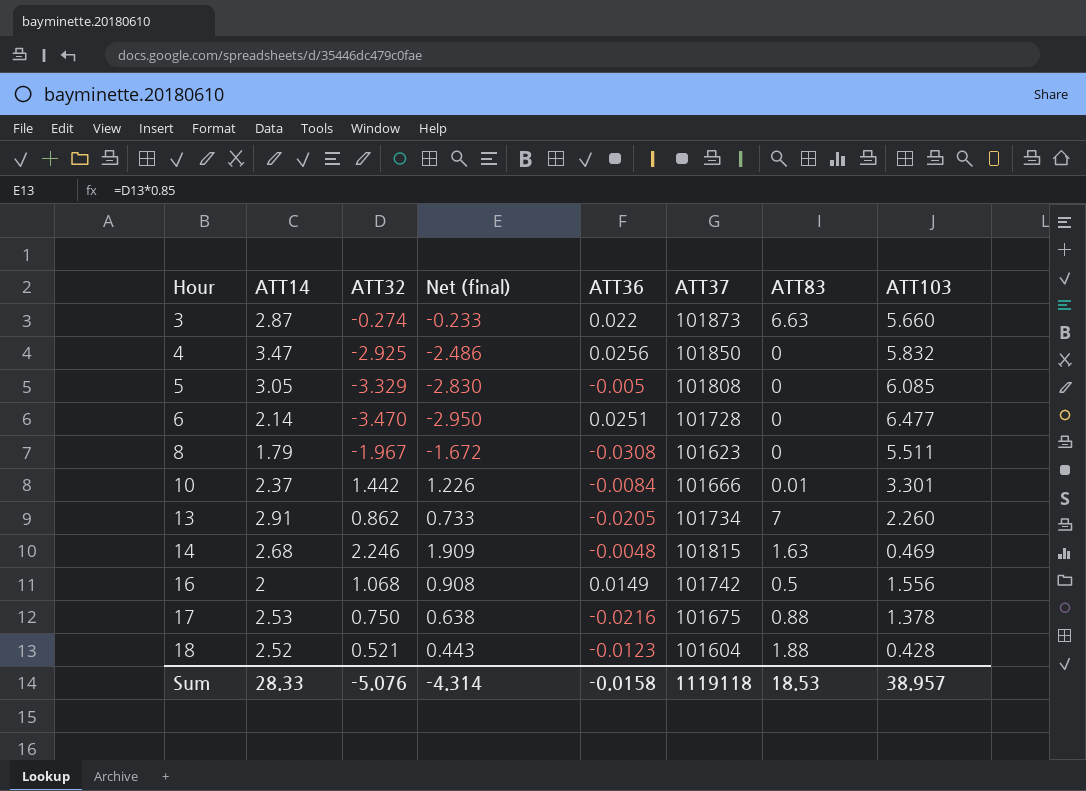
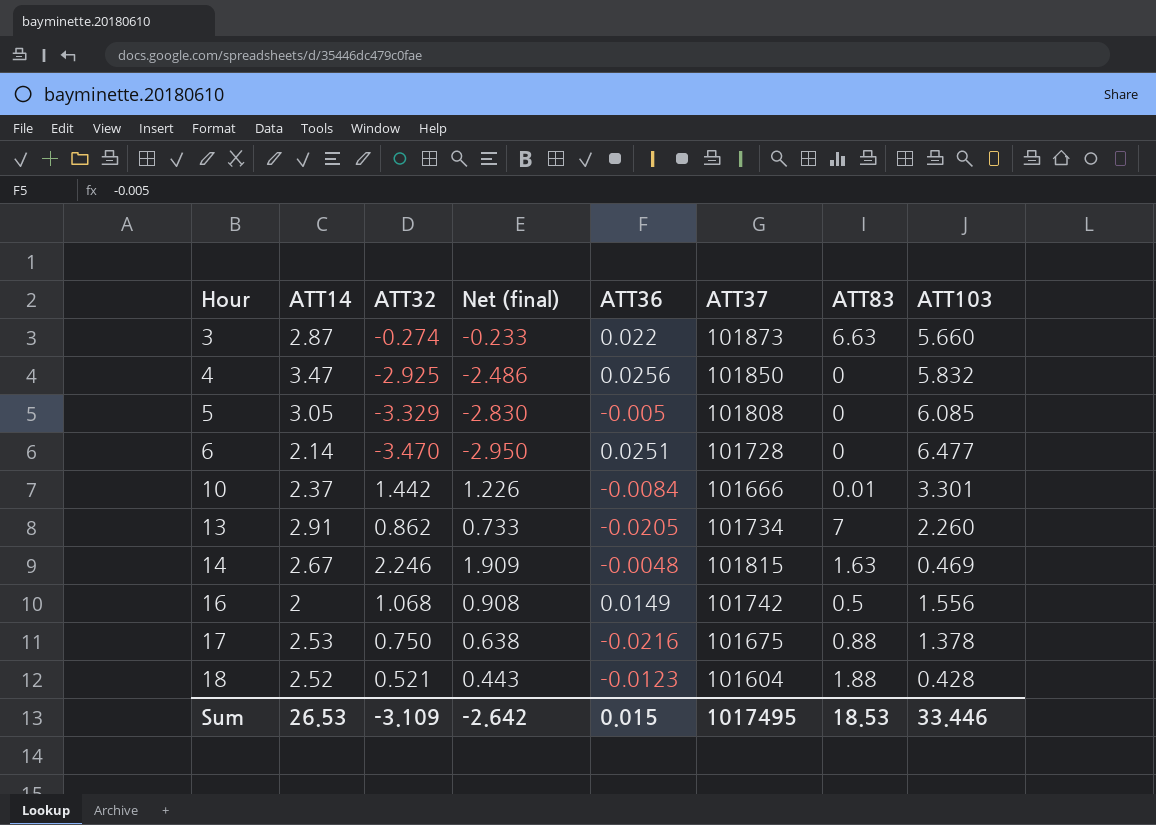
row 8: 1.79 | -1.967 | -1.672 | -0.0308 | 101623 | 0 | 5.511 -> none
14 | ATT14: 2.68 -> 2.67
Sum | ATT14: 28.33 -> 26.53
Sum | ATT32: -5.076 -> -3.109
Sum | Net (final): -4.314 -> -2.642
Sum | ATT36: -0.0158 -> 0.015
Sum | ATT37: 1119118 -> 1017495
Sum | ATT103: 38.957 -> 33.446

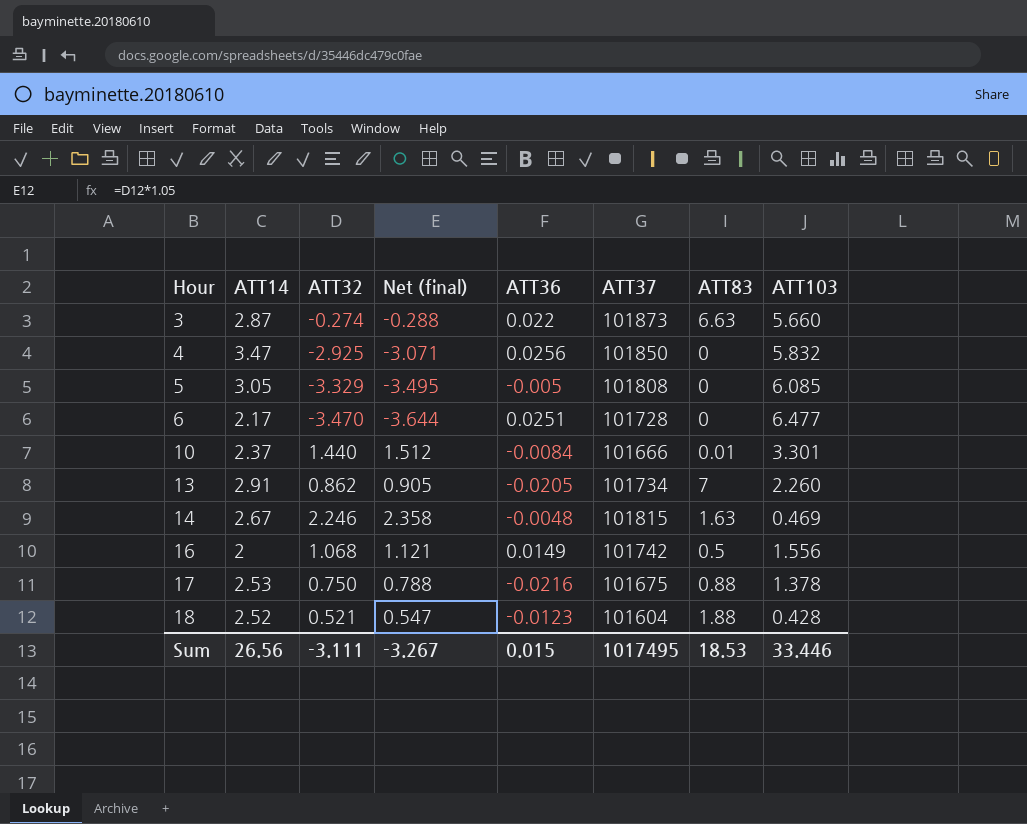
column Net (final) | formula: [ATT32] * 0.85 -> [ATT32] * 1.05
6 | ATT14: 2.14 -> 2.17
10 | ATT32: 1.442 -> 1.440
Sum | ATT14: 26.53 -> 26.56
Sum | ATT32: -3.109 -> -3.111
Sum | Net (final): -2.642 -> -3.267

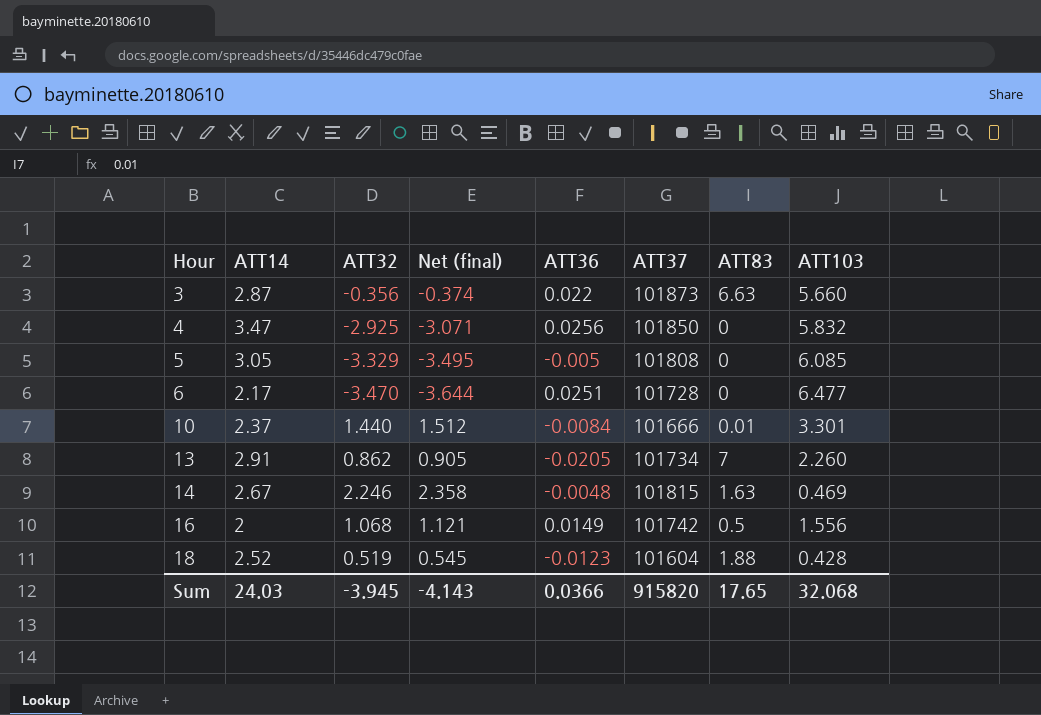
row 17: 2.53 | 0.750 | 0.788 | -0.0216 | 101675 | 0.88 | 1.378 -> none
3 | ATT32: -0.274 -> -0.356
3 | Net (final): -0.288 -> -0.374
18 | ATT32: 0.521 -> 0.519
18 | Net (final): 0.547 -> 0.545
Sum | ATT14: 26.56 -> 24.03
Sum | ATT32: -3.111 -> -3.945
Sum | Net (final): -3.267 -> -4.143
Sum | ATT36: 0.015 -> 0.0366
Sum | ATT37: 1017495 -> 915820
Sum | ATT83: 18.53 -> 17.65
Sum | ATT103: 33.446 -> 32.068

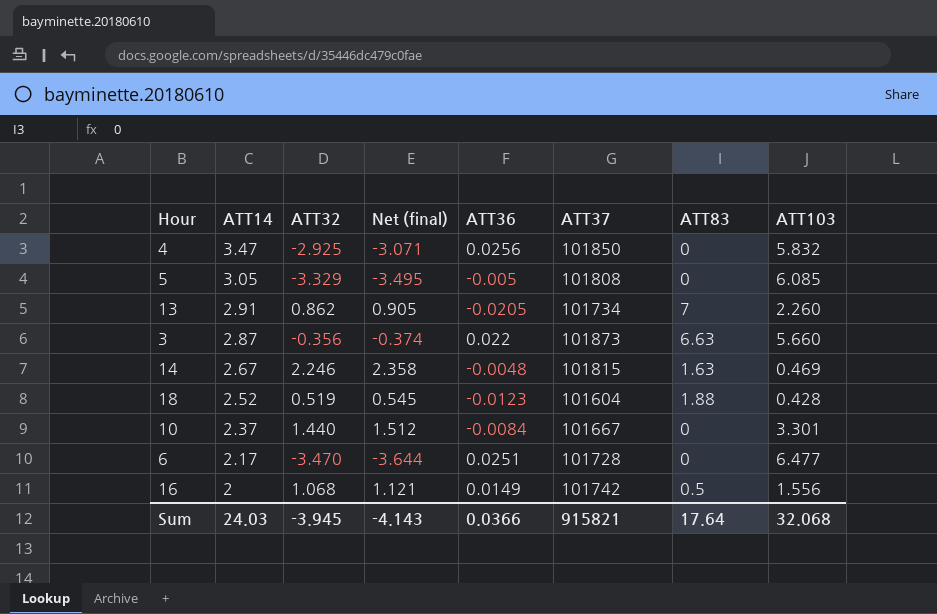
row order: Hour ascending -> ATT14 descending
10 | ATT37: 101666 -> 101667
10 | ATT83: 0.01 -> 0
Sum | ATT37: 915820 -> 915821
Sum | ATT83: 17.65 -> 17.64

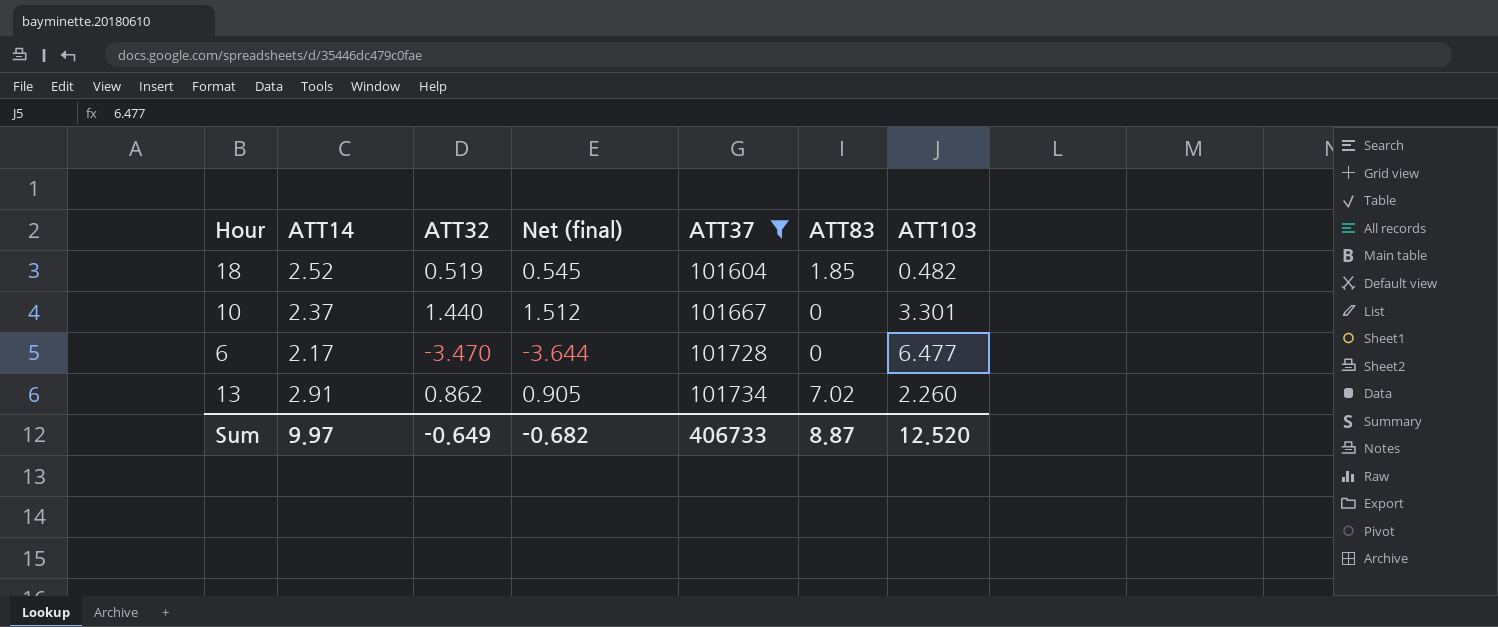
filter: none -> ATT37 <= 101734
row order: ATT14 descending -> ATT37 ascending
column ATT36 | position: 5 -> none
18 | ATT83: 1.88 -> 1.85
18 | ATT103: 0.428 -> 0.482
13 | ATT83: 7 -> 7.02
Sum | ATT14: 24.03 -> 9.97
Sum | ATT32: -3.945 -> -0.649
Sum | Net (final): -4.143 -> -0.682
Sum | ATT37: 915821 -> 406733
Sum | ATT83: 17.64 -> 8.87
Sum | ATT103: 32.068 -> 12.520

